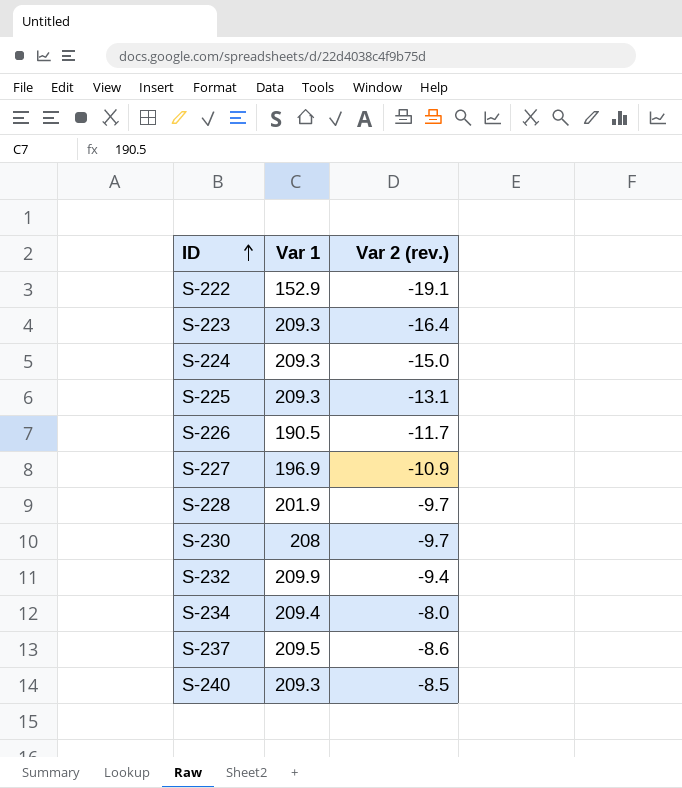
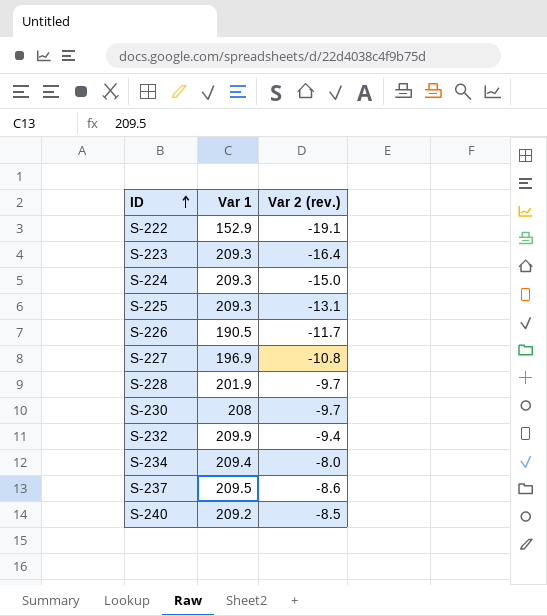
S-227 | Var 2 (rev.): -10.9 -> -10.8
S-240 | Var 1: 209.3 -> 209.2

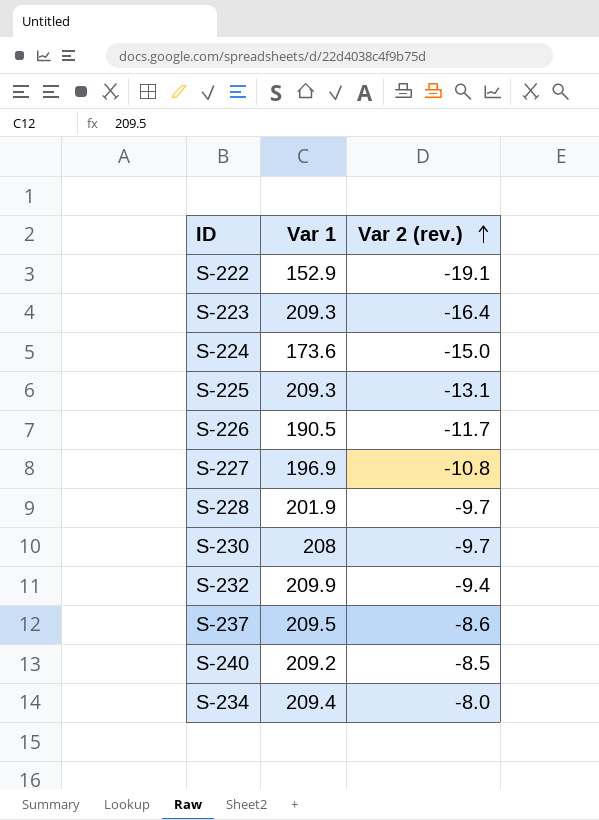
row order: ID ascending -> Var 2 (rev.) ascending
S-224 | Var 1: 209.3 -> 173.6

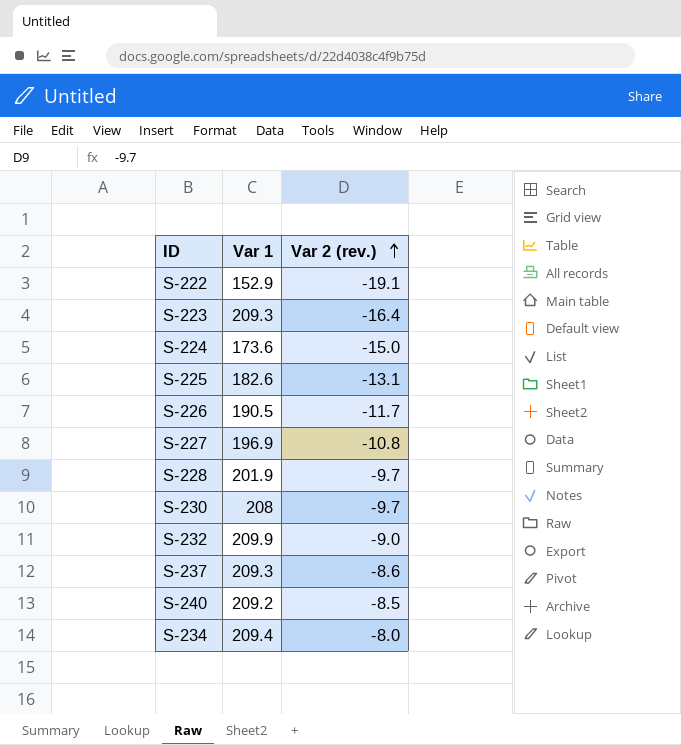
S-225 | Var 1: 209.3 -> 182.6
S-232 | Var 2 (rev.): -9.4 -> -9.0
S-237 | Var 1: 209.5 -> 209.3

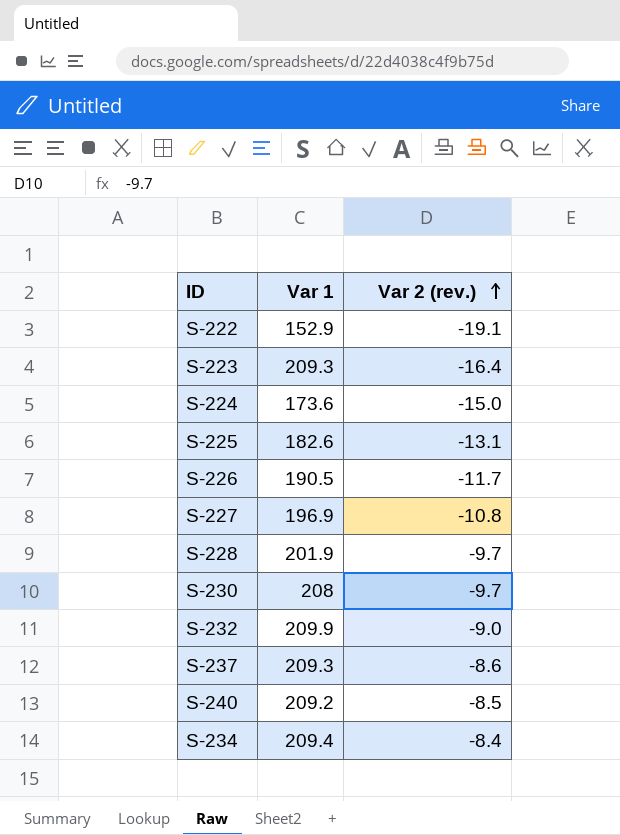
S-234 | Var 2 (rev.): -8.0 -> -8.4

